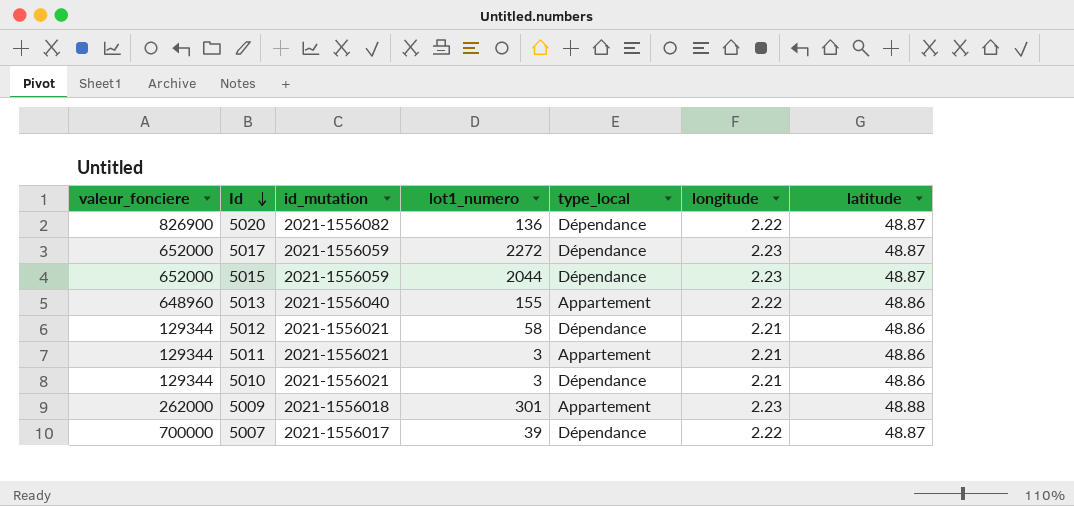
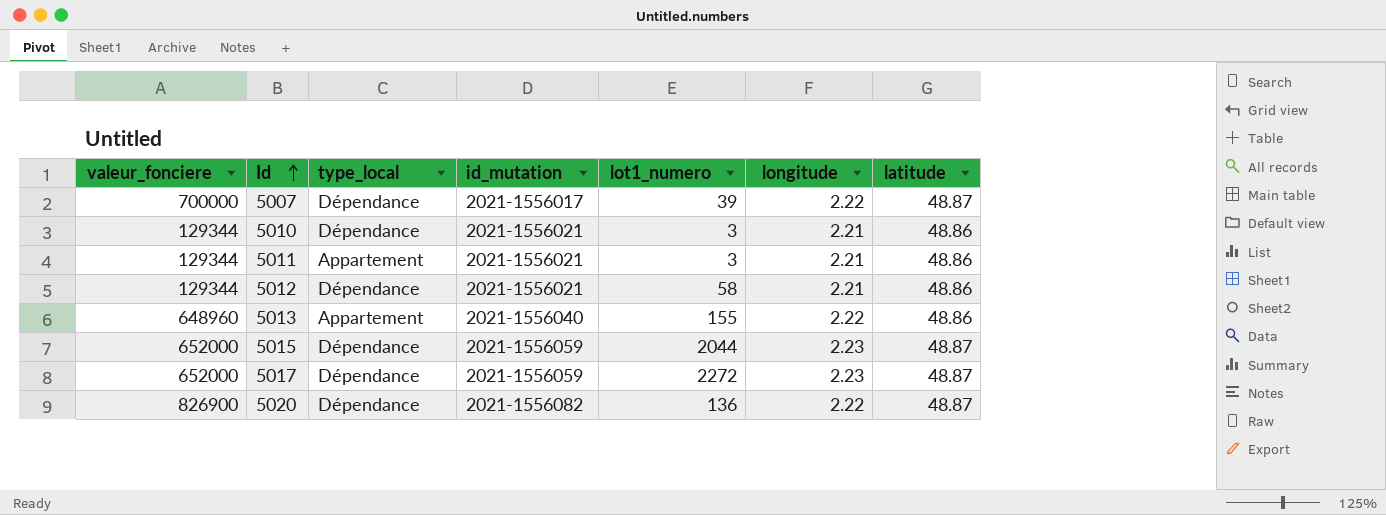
row order: Id descending -> Id ascending
column type_local | position: 5 -> 3
row 5009: 262000 | 2021-1556018 | 301 | Appartement | 2.23 | 48.88 -> none

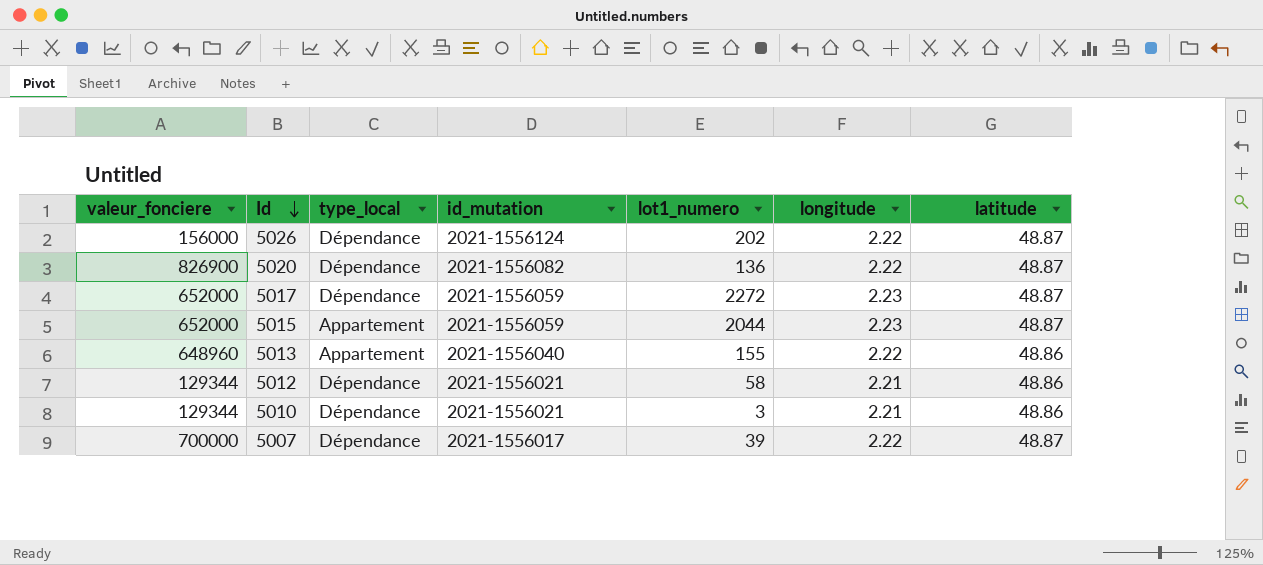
row order: Id ascending -> Id descending
row 5011: 129344 | Appartement | 2021-1556021 | 3 | 2.21 | 48.86 -> none
row 5026: none -> 156000 | Dépendance | 2021-1556124 | 202 | 2.22 | 48.87
5015 | type_local: Dépendance -> Appartement

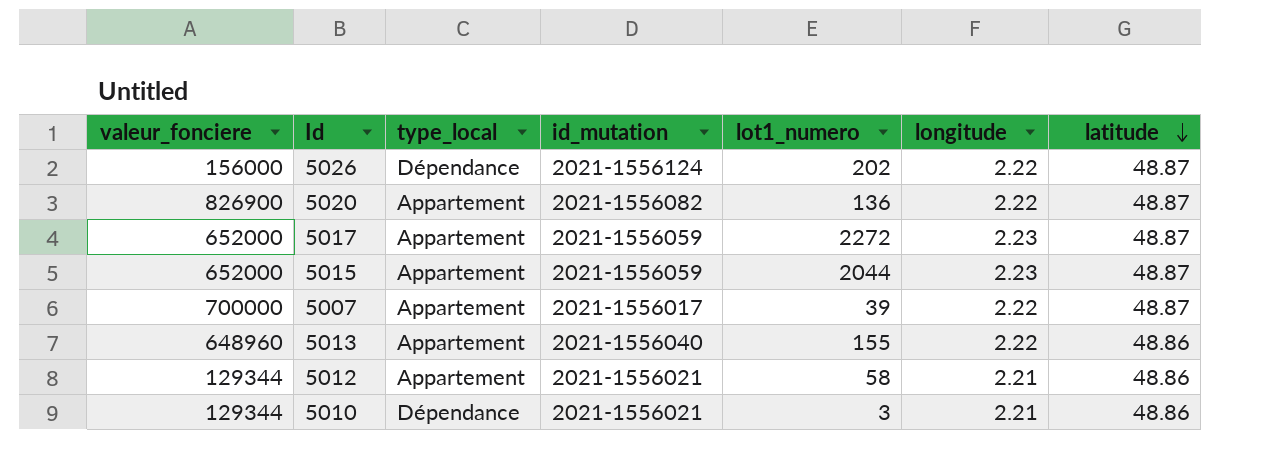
row order: Id descending -> latitude descending
5020 | type_local: Dépendance -> Appartement
5017 | type_local: Dépendance -> Appartement
5007 | type_local: Dépendance -> Appartement
5012 | type_local: Dépendance -> Appartement

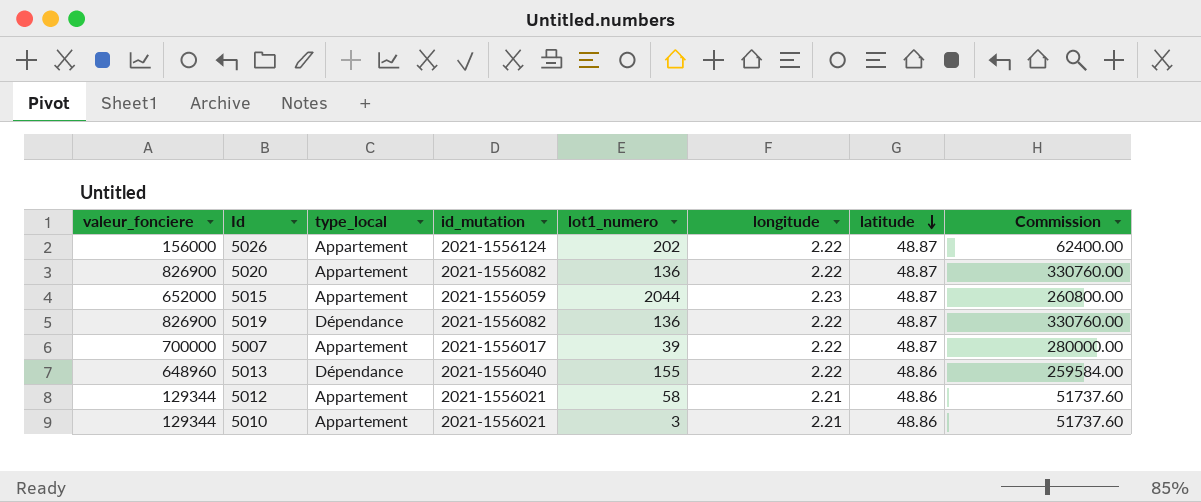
column Commission | formula: none -> [valeur_fonciere] * 0.4
row 5017: 652000 | Appartement | 2021-1556059 | 2272 | 2.23 | 48.87 -> none
5026 | type_local: Dépendance -> Appartement
row 5019: none -> 826900 | Dépendance | 2021-1556082 | 136 | 2.22 | 48.87 | 330760.00
5013 | type_local: Appartement -> Dépendance
5010 | type_local: Dépendance -> Appartement

